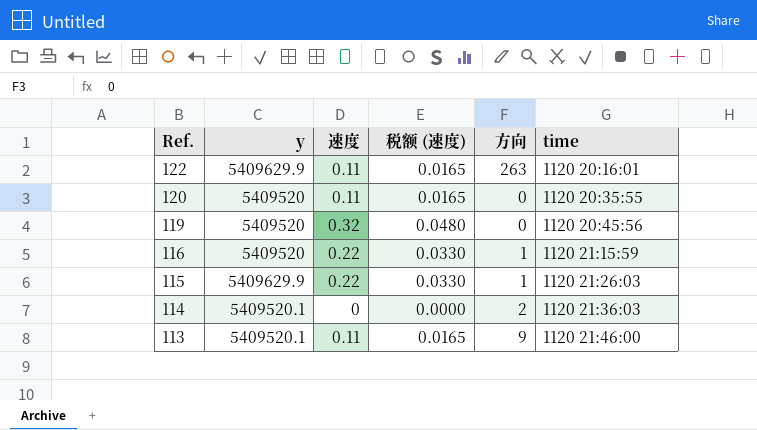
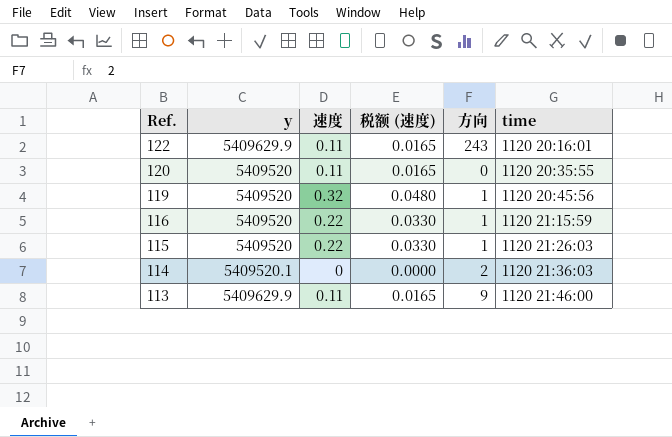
122 | 方向: 263 -> 243
119 | 方向: 0 -> 1
115 | y: 5409629.9 -> 5409520
113 | y: 5409520.1 -> 5409629.9

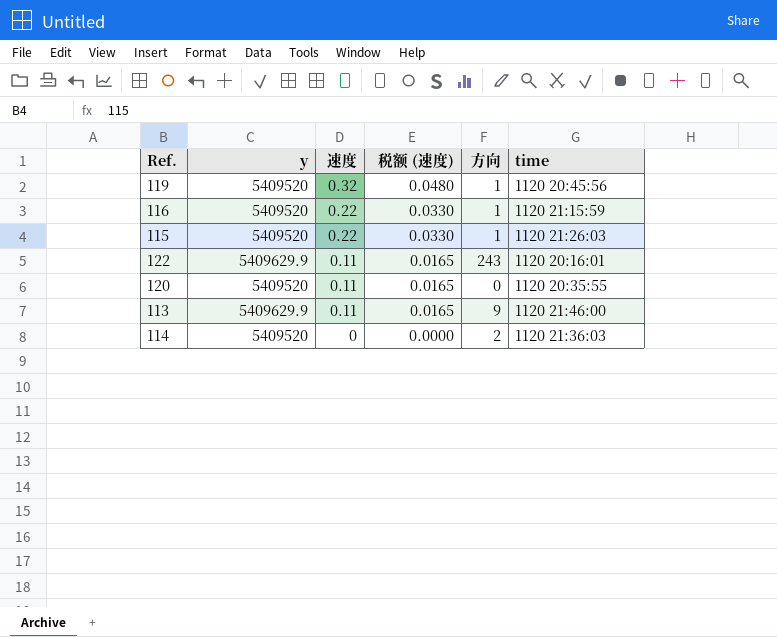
row order: Ref. descending -> 速度 descending
114 | y: 5409520.1 -> 5409520

